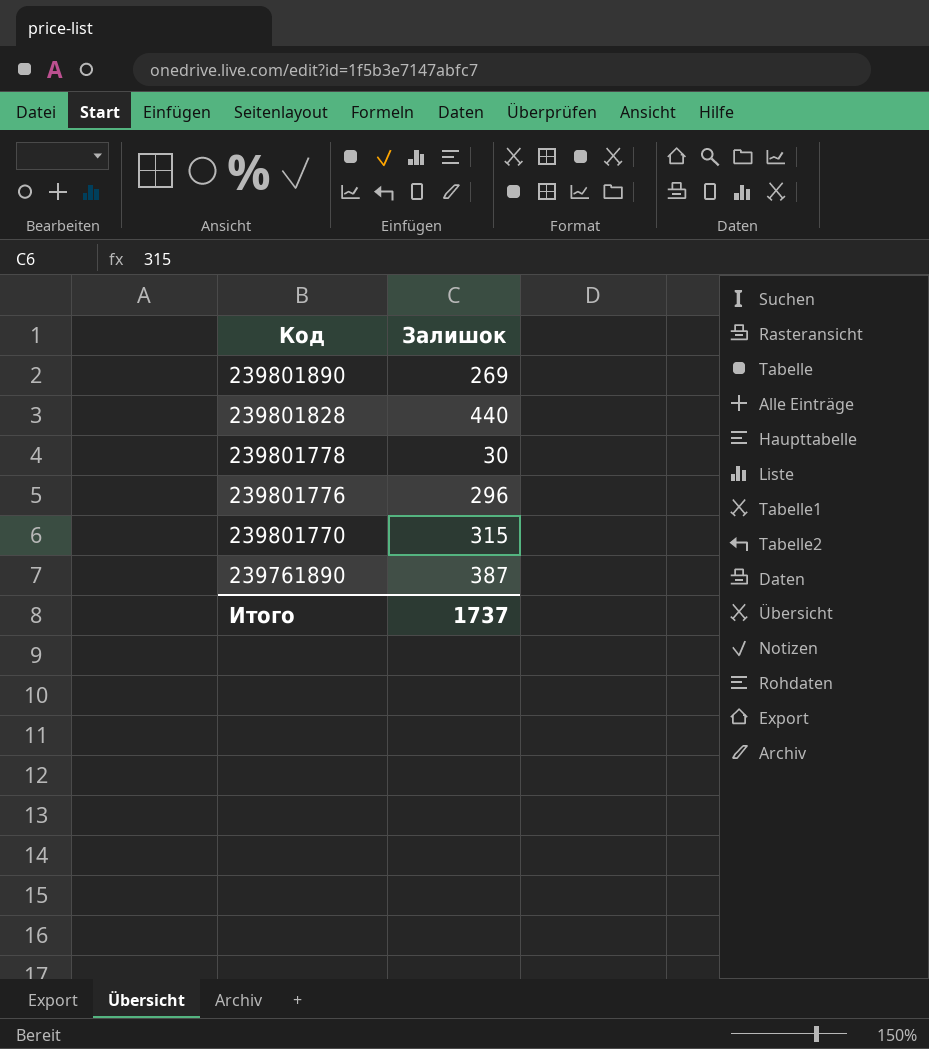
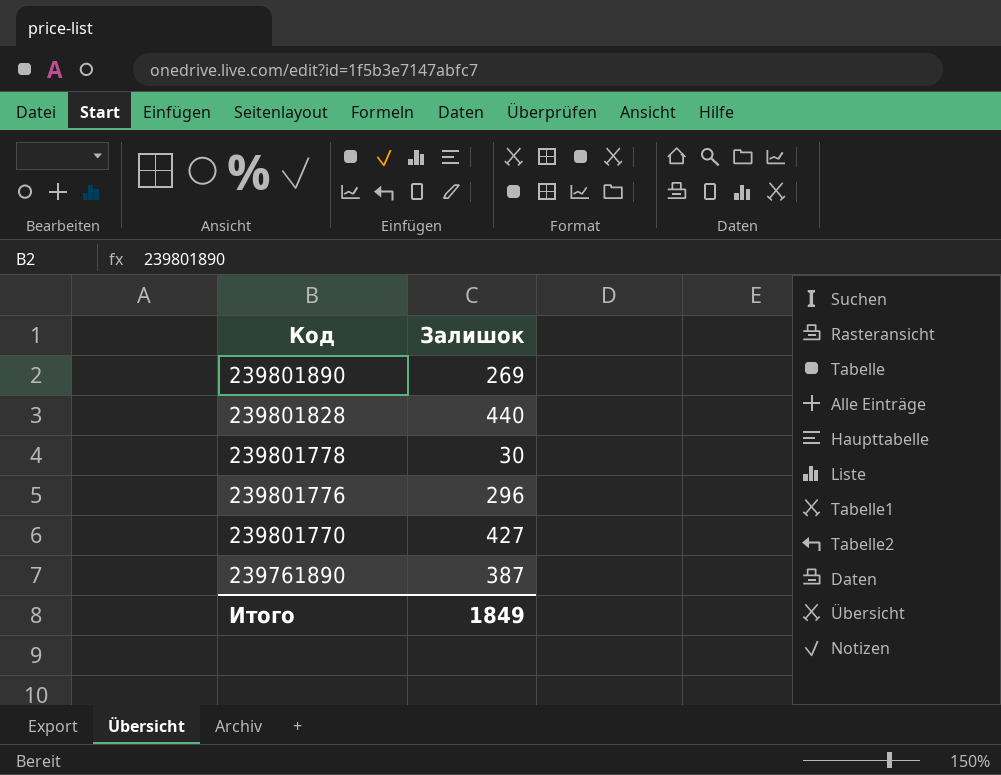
239801770 | Залишок: 315 -> 427
Итого | Залишок: 1737 -> 1849

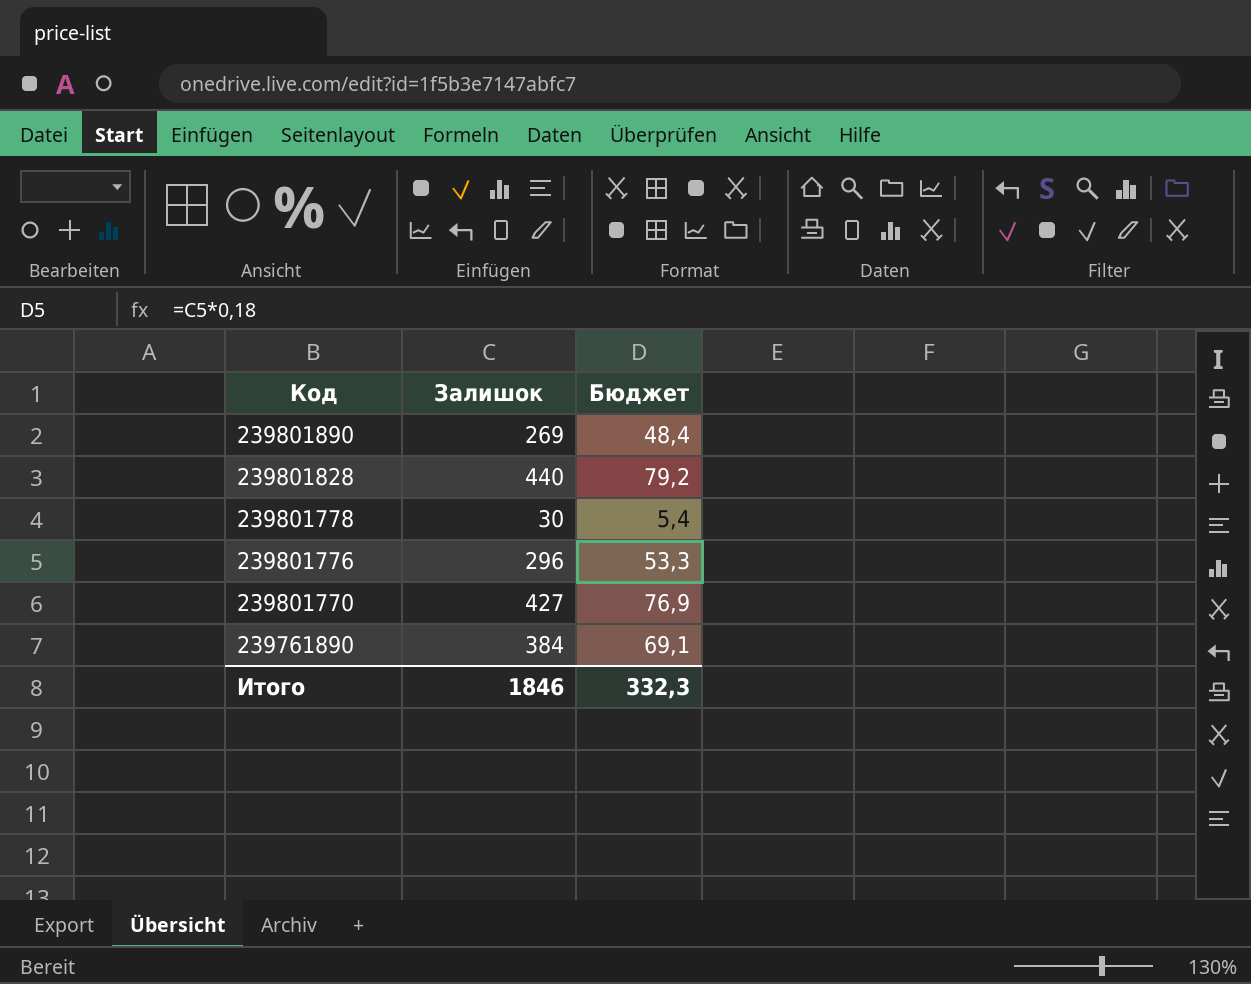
column Бюджет | formula: none -> [Залишок] * 0,18
239761890 | Залишок: 387 -> 384
Итого | Залишок: 1849 -> 1846

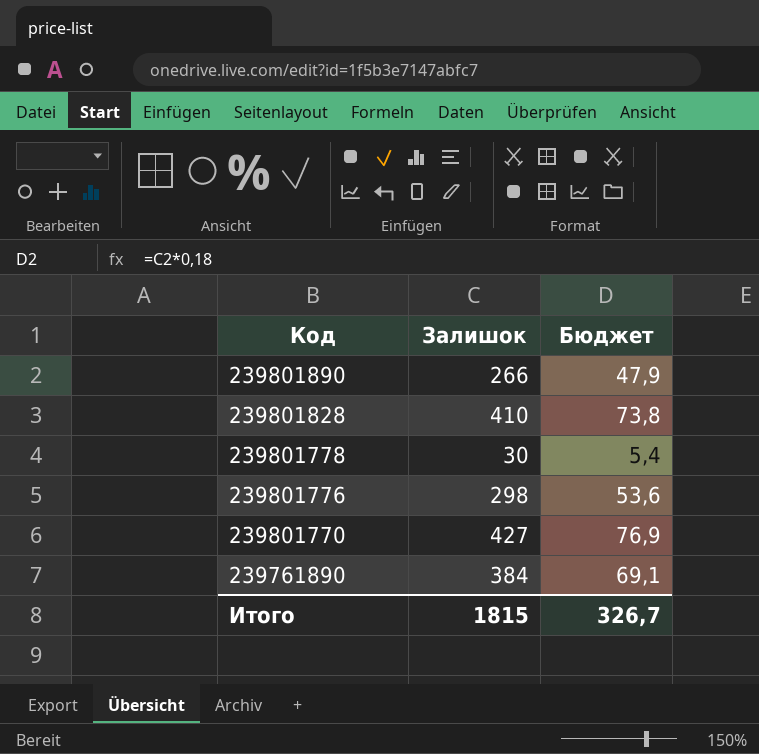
239801890 | Залишок: 269 -> 266
239801890 | Бюджет: 48,4 -> 47,9
239801828 | Залишок: 440 -> 410
239801828 | Бюджет: 79,2 -> 73,8
239801776 | Залишок: 296 -> 298
239801776 | Бюджет: 53,3 -> 53,6
Итого | Залишок: 1846 -> 1815
Итого | Бюджет: 332,3 -> 326,7

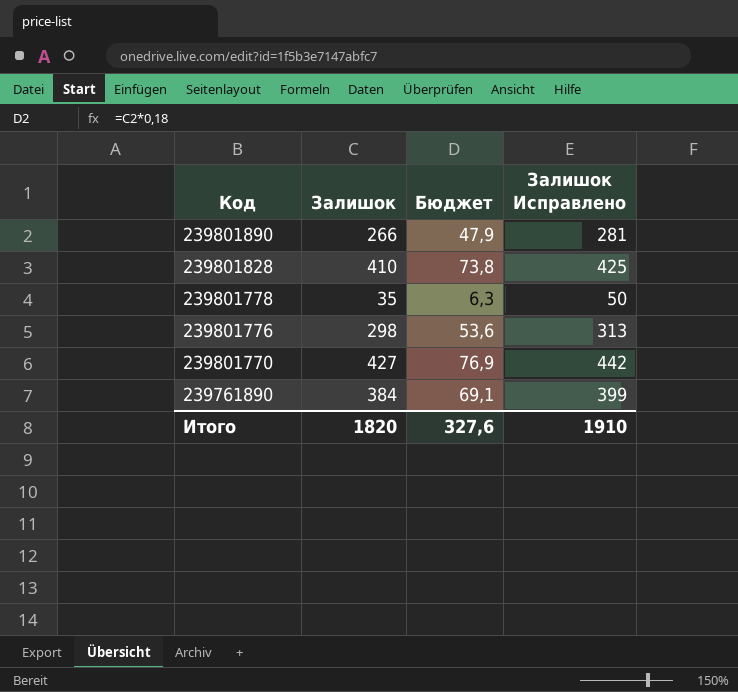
column Залишок Исправлено | formula: none -> [Залишок] + 15
239801778 | Залишок: 30 -> 35
239801778 | Бюджет: 5,4 -> 6,3
Итого | Залишок: 1815 -> 1820
Итого | Бюджет: 326,7 -> 327,6

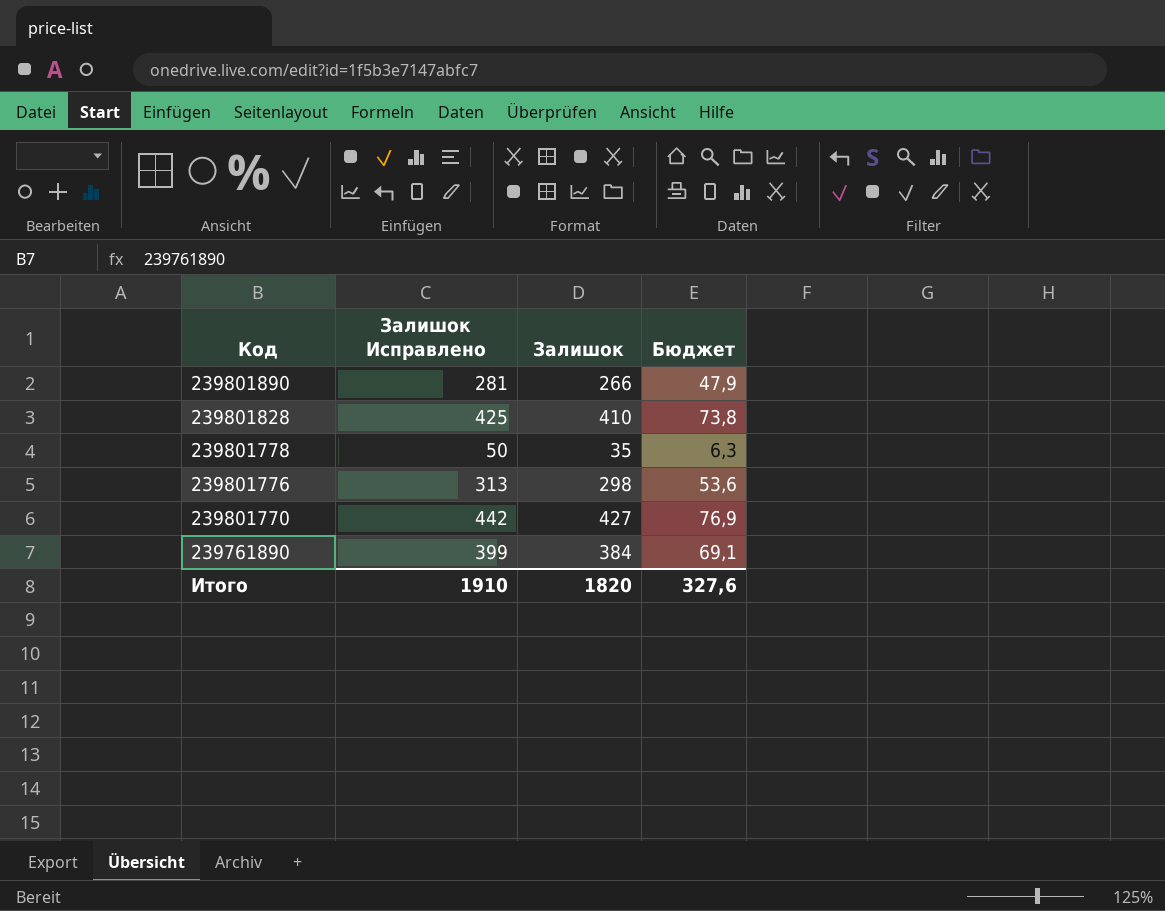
column Залишок Исправлено | position: 4 -> 2

